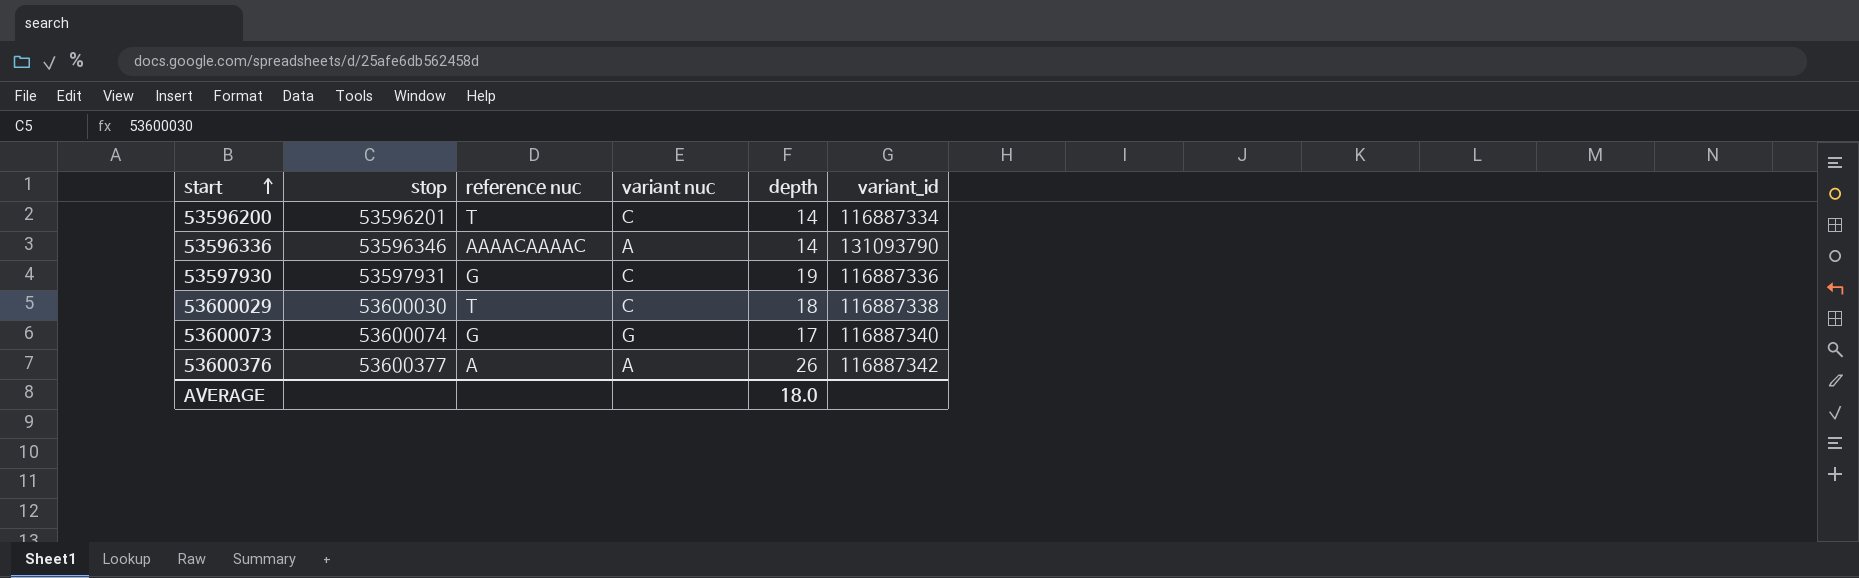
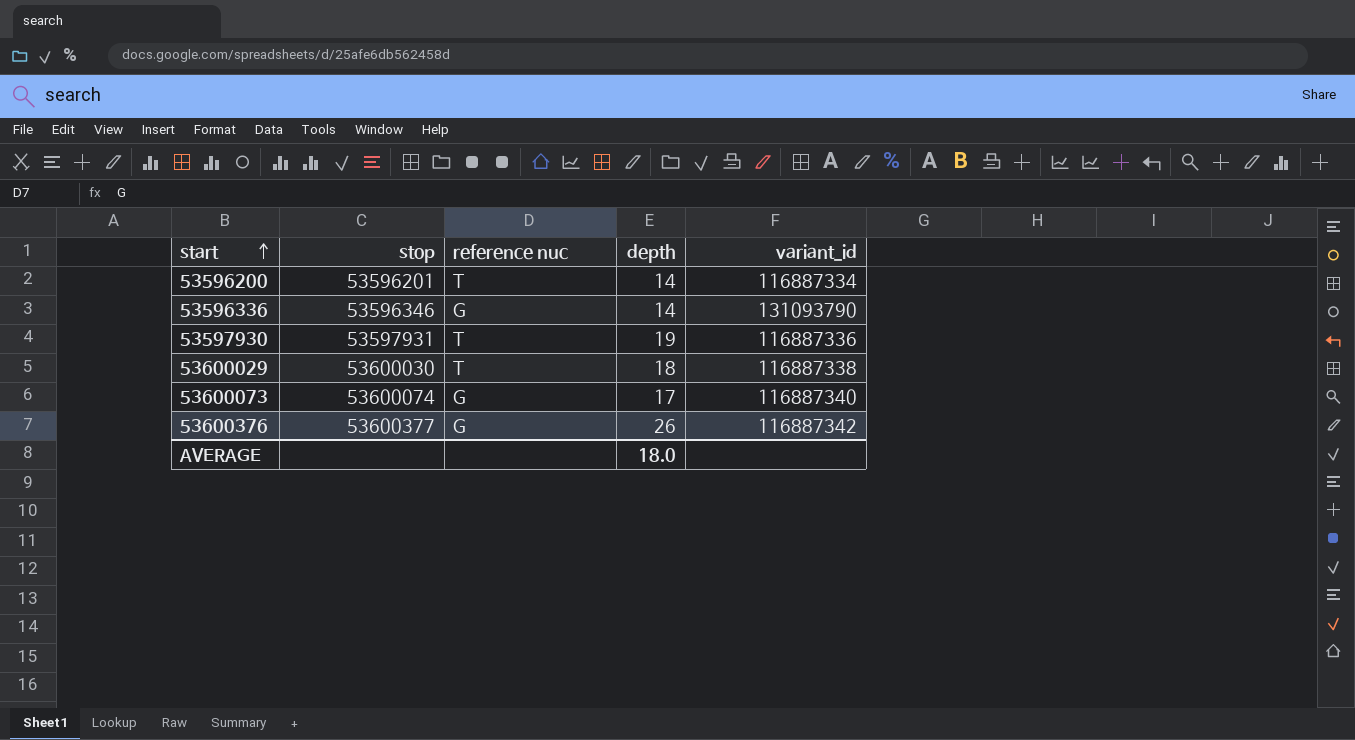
column variant nuc | position: 4 -> none
53596336 | reference nuc: AAAACAAAAC -> G
53597930 | reference nuc: G -> T
53600376 | reference nuc: A -> G

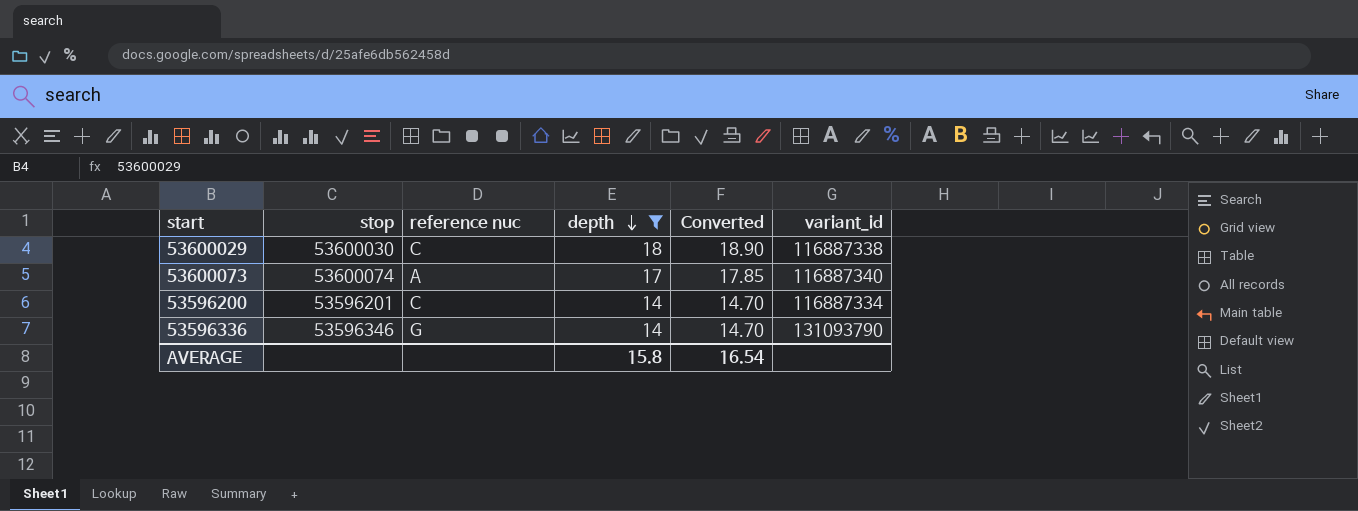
filter: none -> depth <= 18
row order: start ascending -> depth descending
column Converted | formula: none -> [depth] * 1.05
53600029 | reference nuc: T -> C
53600073 | reference nuc: G -> A
53596200 | reference nuc: T -> C
AVERAGE | depth: 18.0 -> 15.8

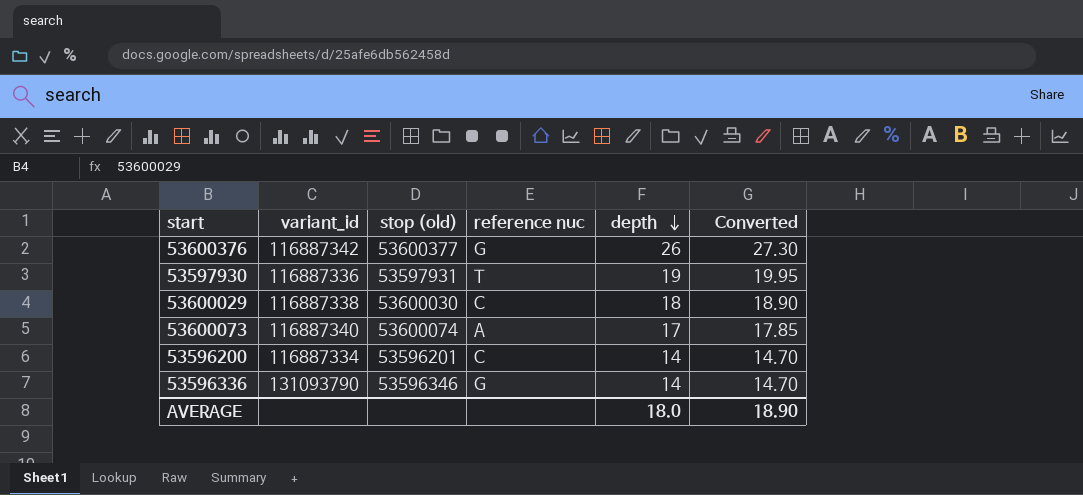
filter: depth <= 18 -> none
column variant_id | position: 6 -> 2
column name: stop -> stop (old)
AVERAGE | depth: 15.8 -> 18.0
AVERAGE | Converted: 16.54 -> 18.90

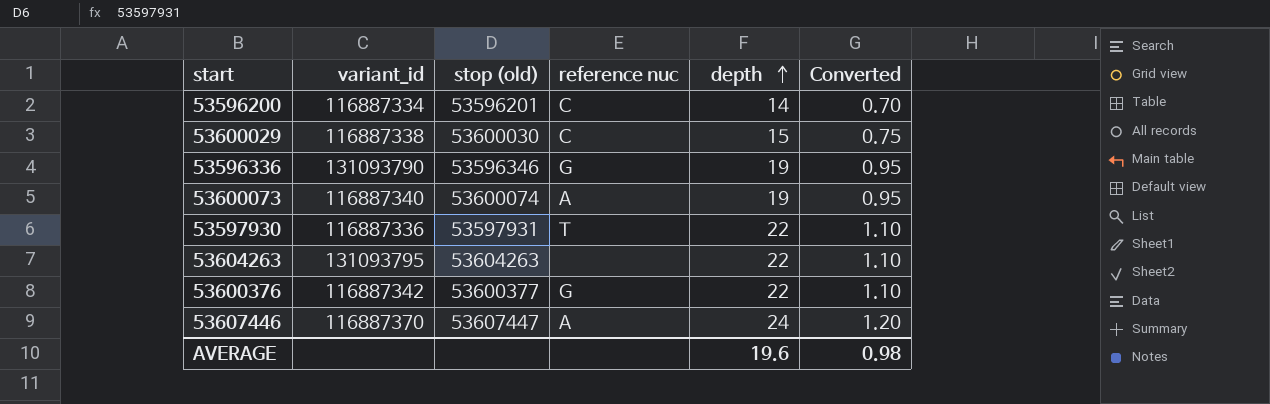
row order: depth descending -> depth ascending
column Converted | formula: [depth] * 1.05 -> [depth] * 0.05
53600029 | depth: 18 -> 15
53596336 | depth: 14 -> 19
53600073 | depth: 17 -> 19
53597930 | depth: 19 -> 22
row 53604263: none -> 131093795 | 53604263 | none | 22 | 1.10
53600376 | depth: 26 -> 22
row 53607446: none -> 116887370 | 53607447 | A | 24 | 1.20
AVERAGE | depth: 18.0 -> 19.6
AVERAGE | Converted: 18.90 -> 0.98

